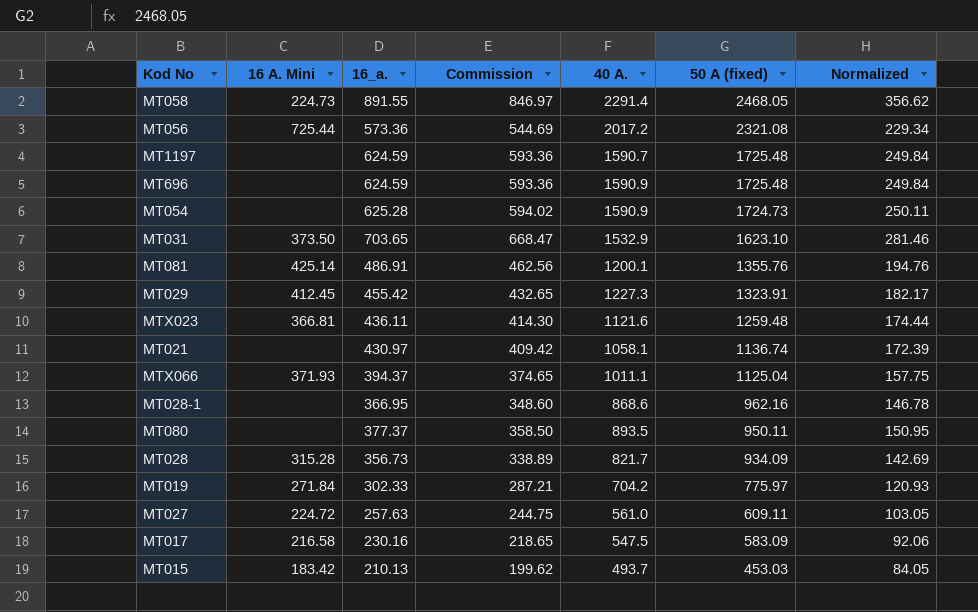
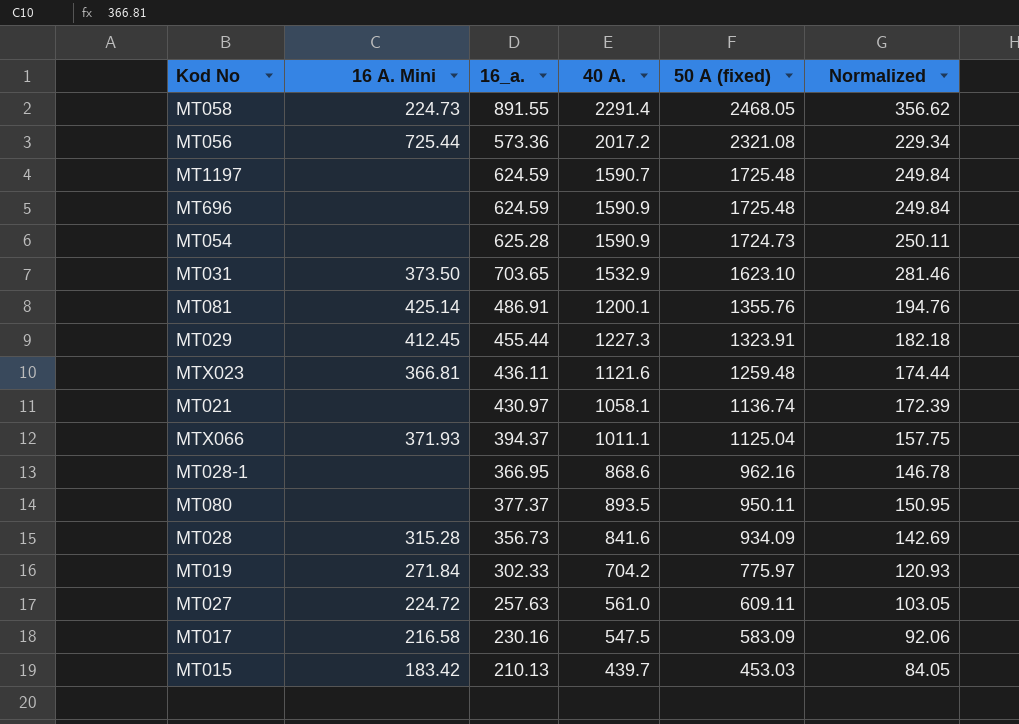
column Commission | formula: [16_a.] * 0.95 -> none
MT029 | 16_a.: 455.42 -> 455.44
MT029 | Normalized: 182.17 -> 182.18
MT028 | 40 A.: 821.7 -> 841.6
MT015 | 40 A.: 493.7 -> 439.7

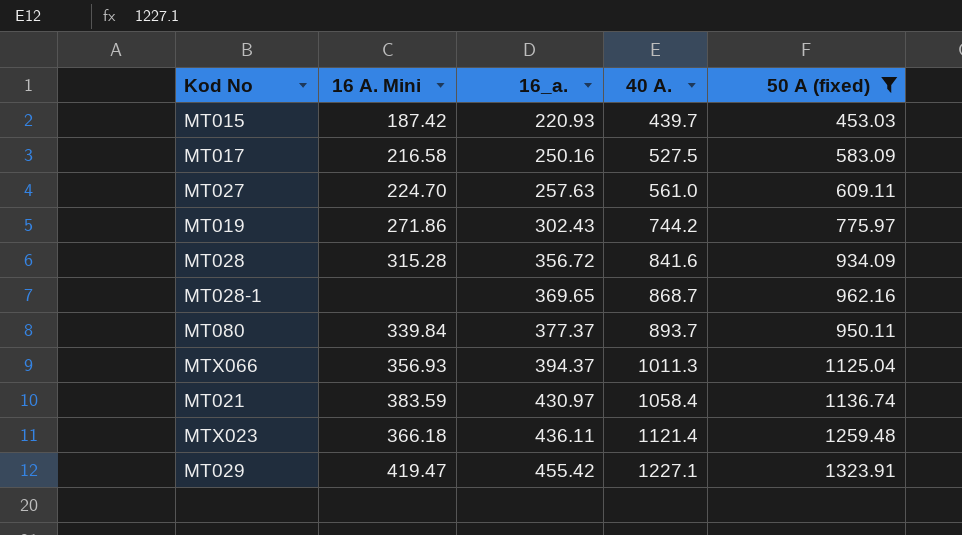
filter: none -> 50 A (fixed) <= 1323.91
row order: 50 A (fixed) descending -> 16_a. ascending
column Normalized | formula: [16_a.] * 0.4 -> none
MT015 | 16 A. Mini: 183.42 -> 187.42
MT015 | 16_a.: 210.13 -> 220.93
MT017 | 16_a.: 230.16 -> 250.16
MT017 | 40 A.: 547.5 -> 527.5
MT027 | 16 A. Mini: 224.72 -> 224.70
MT019 | 16 A. Mini: 271.84 -> 271.86
MT019 | 16_a.: 302.33 -> 302.43
MT019 | 40 A.: 704.2 -> 744.2
MT028 | 16_a.: 356.73 -> 356.72
MT028-1 | 16_a.: 366.95 -> 369.65
MT028-1 | 40 A.: 868.6 -> 868.7
MT080 | 16 A. Mini: none -> 339.84
MT080 | 40 A.: 893.5 -> 893.7
MTX066 | 16 A. Mini: 371.93 -> 356.93
MTX066 | 40 A.: 1011.1 -> 1011.3
MT021 | 16 A. Mini: none -> 383.59
MT021 | 40 A.: 1058.1 -> 1058.4
MTX023 | 16 A. Mini: 366.81 -> 366.18
MTX023 | 40 A.: 1121.6 -> 1121.4
MT029 | 16 A. Mini: 412.45 -> 419.47
MT029 | 16_a.: 455.44 -> 455.42
MT029 | 40 A.: 1227.3 -> 1227.1

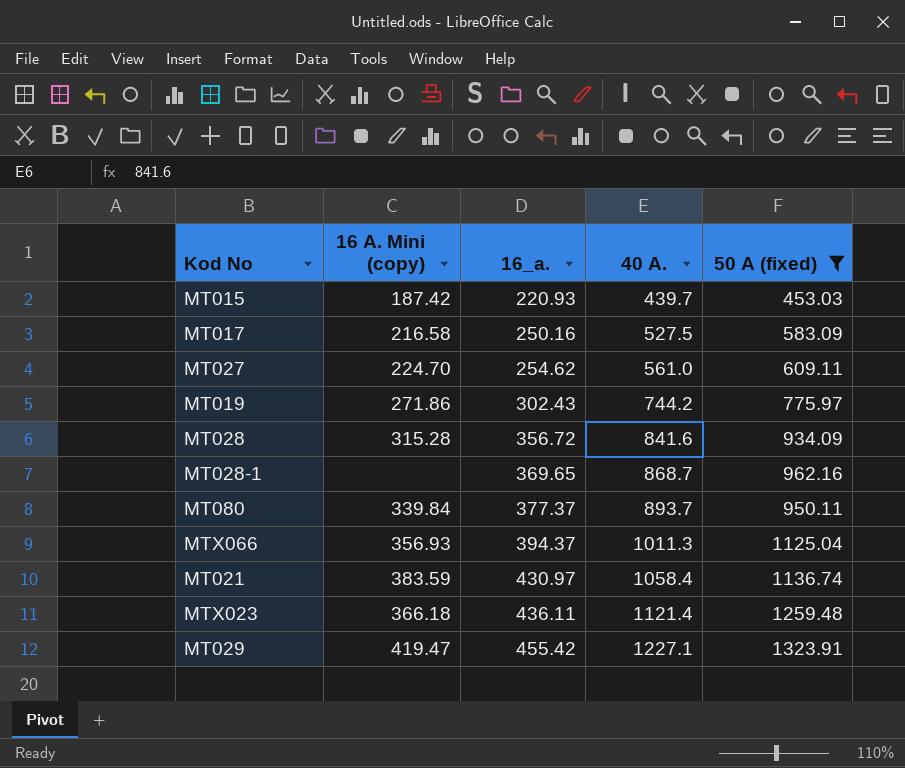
column name: 16 A. Mini -> 16 A. Mini (copy)
MT027 | 16_a.: 257.63 -> 254.62

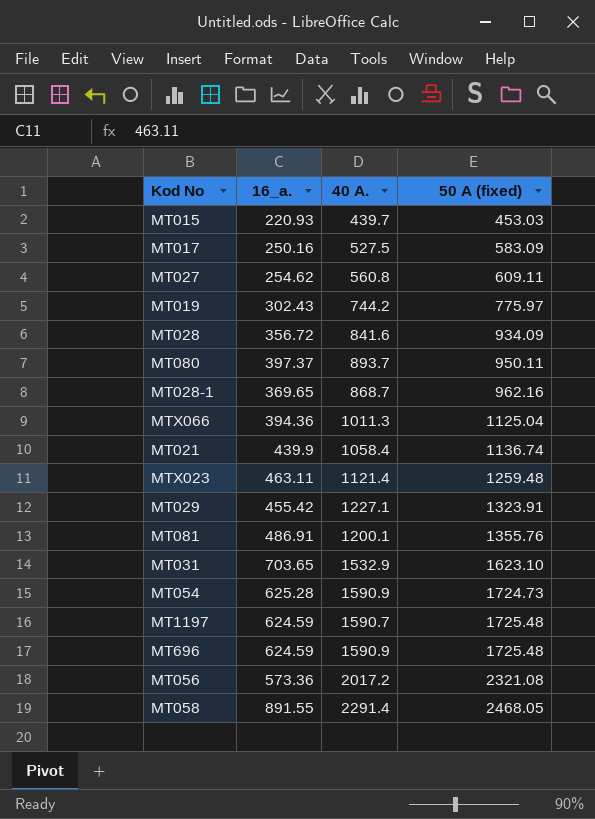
filter: 50 A (fixed) <= 1323.91 -> none
row order: 16_a. ascending -> 50 A (fixed) ascending
column 16 A. Mini (copy) | position: 2 -> none
MT027 | 40 A.: 561.0 -> 560.8
MT080 | 16_a.: 377.37 -> 397.37
MTX066 | 16_a.: 394.37 -> 394.36
MT021 | 16_a.: 430.97 -> 439.9
MTX023 | 16_a.: 436.11 -> 463.11

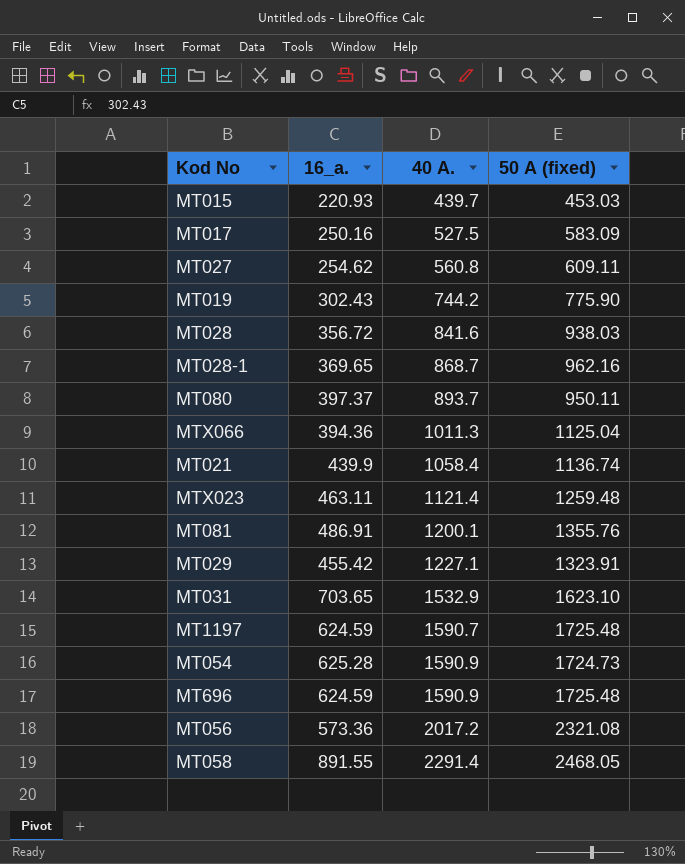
row order: 50 A (fixed) ascending -> 40 A. ascending
MT019 | 50 A (fixed): 775.97 -> 775.90
MT028 | 50 A (fixed): 934.09 -> 938.03

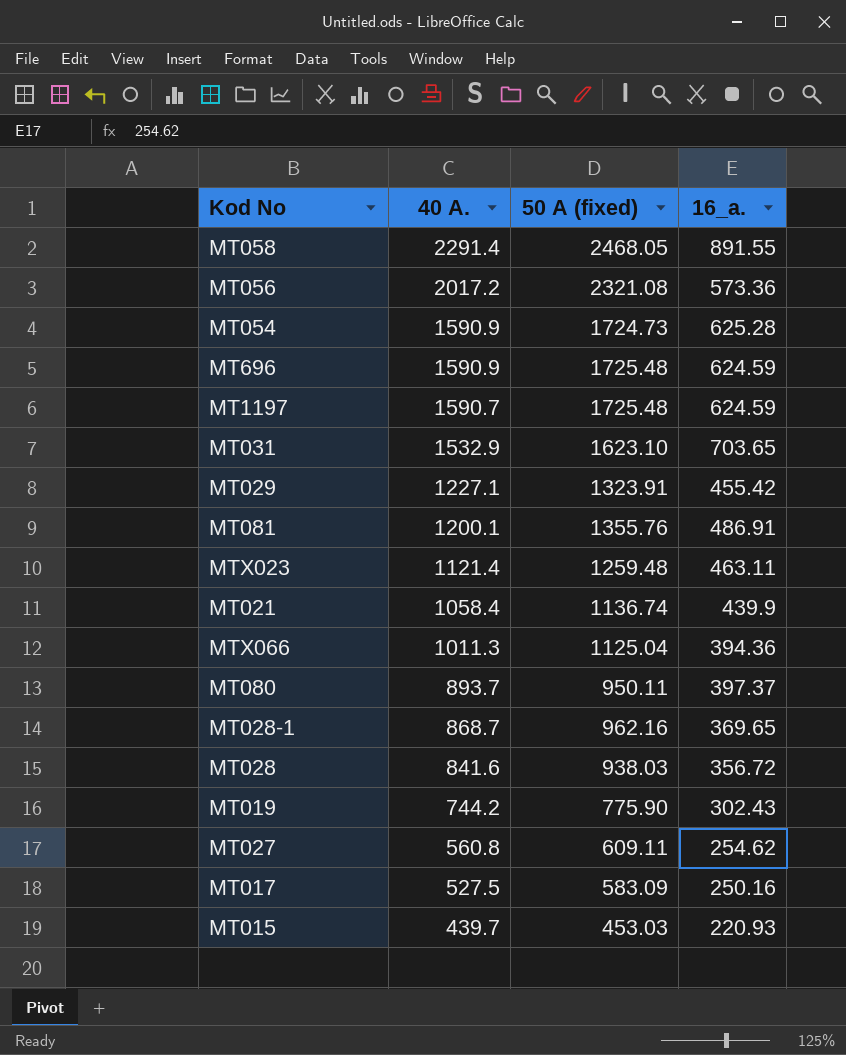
row order: 40 A. ascending -> 40 A. descending
column 16_a. | position: 2 -> 4

